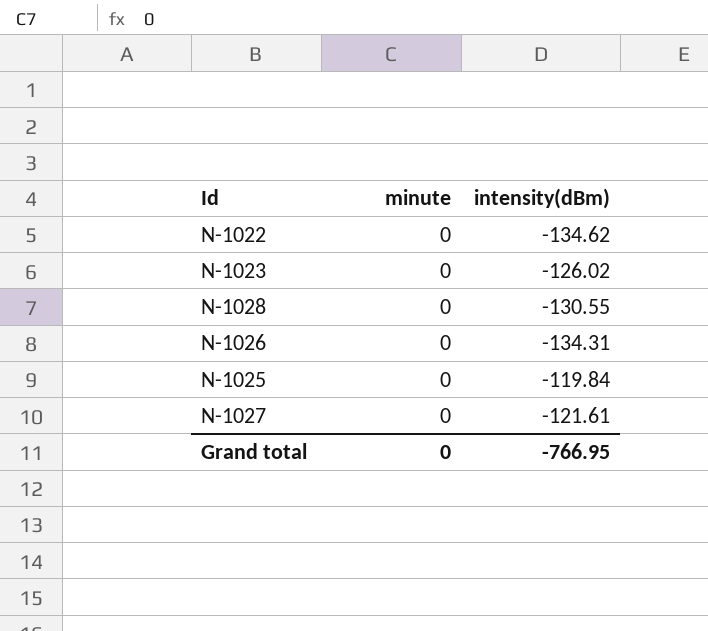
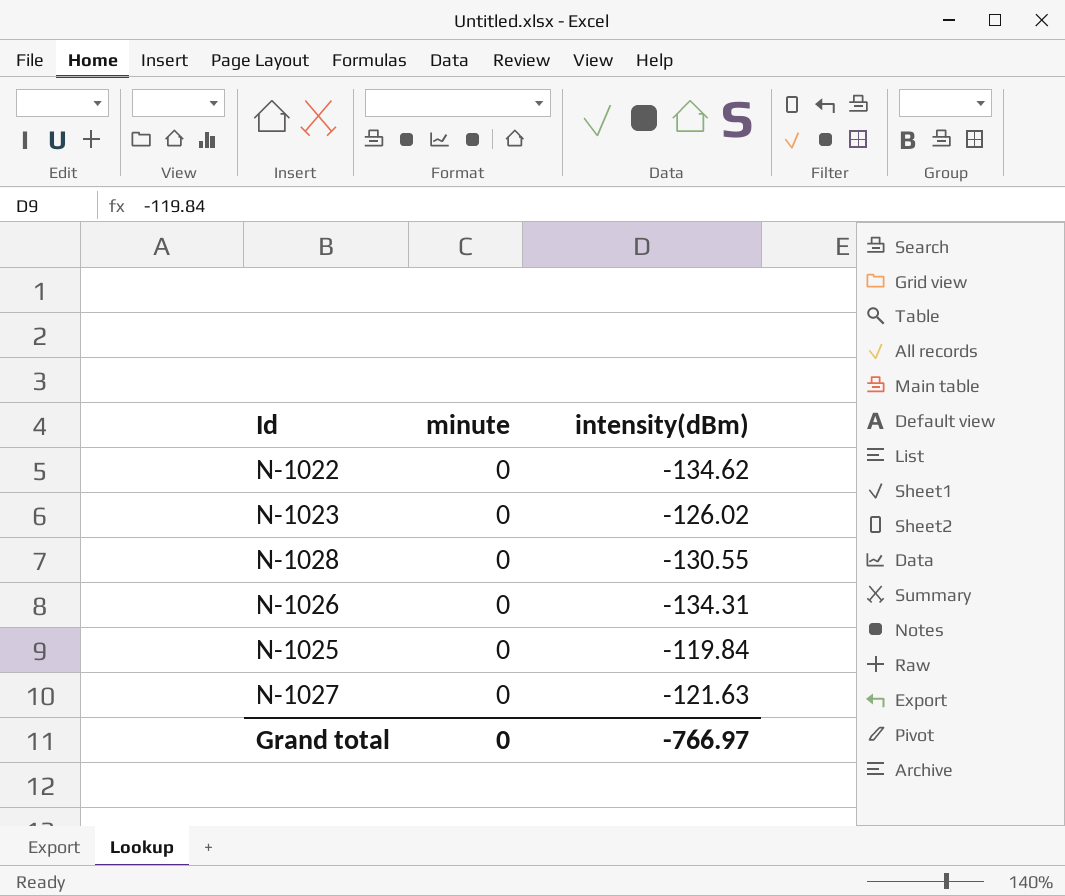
N-1027 | intensity(dBm): -121.61 -> -121.63
Grand total | intensity(dBm): -766.95 -> -766.97

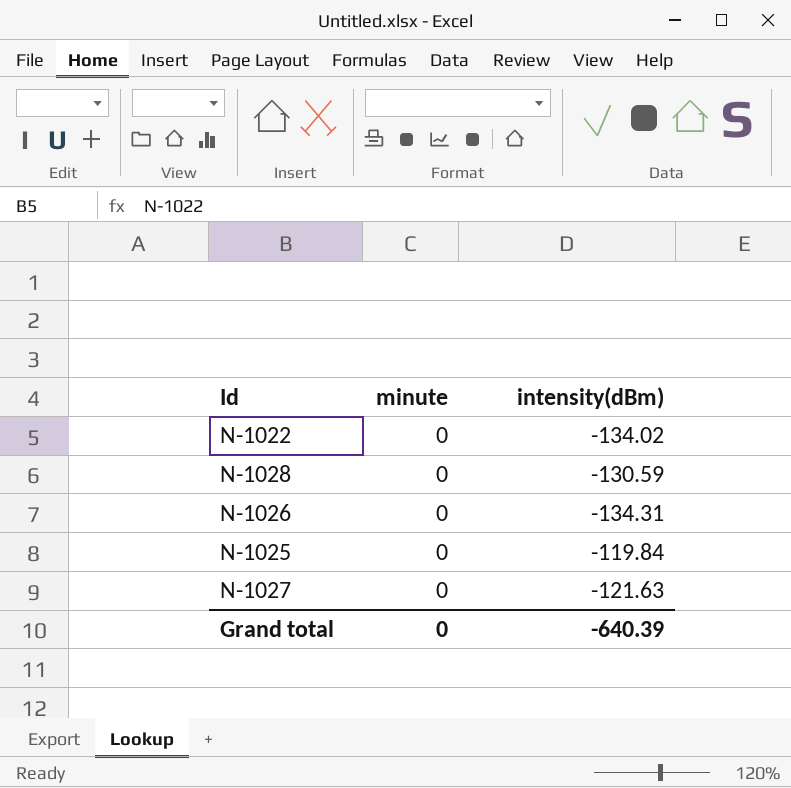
row N-1023: 0 | -126.02 -> none
N-1022 | intensity(dBm): -134.62 -> -134.02
N-1028 | intensity(dBm): -130.55 -> -130.59
Grand total | intensity(dBm): -766.97 -> -640.39

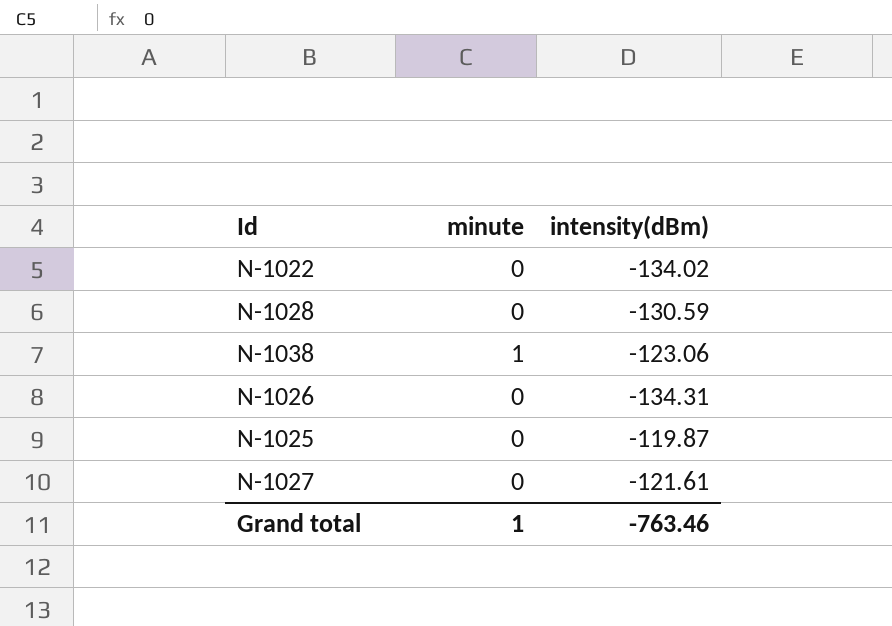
row N-1038: none -> 1 | -123.06
N-1025 | intensity(dBm): -119.84 -> -119.87
N-1027 | intensity(dBm): -121.63 -> -121.61
Grand total | minute: 0 -> 1
Grand total | intensity(dBm): -640.39 -> -763.46

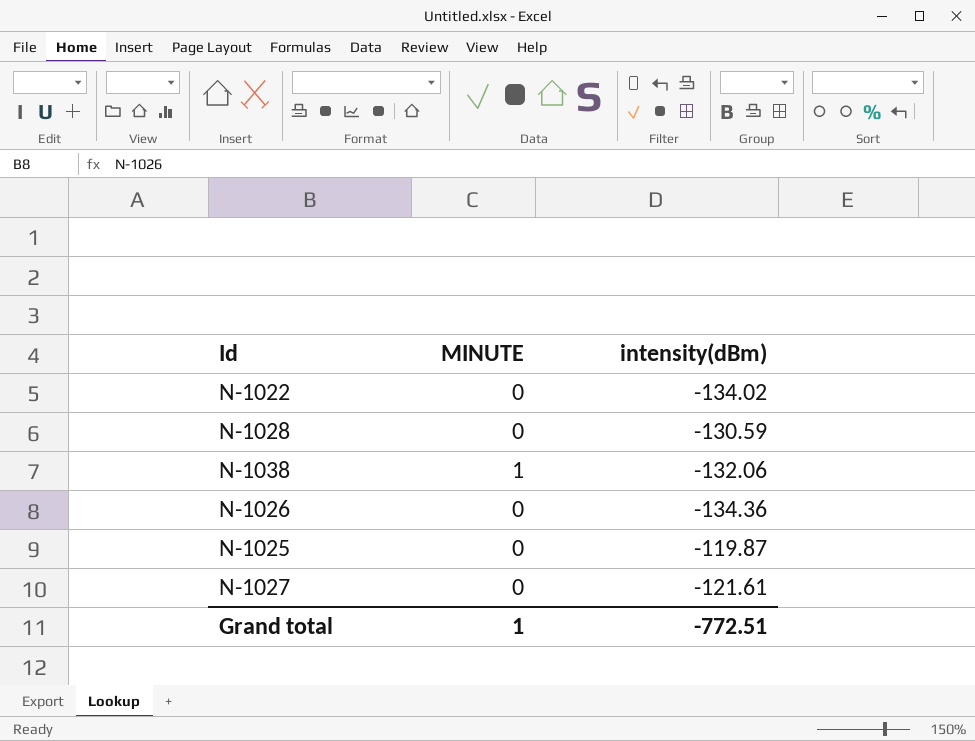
column name: minute -> MINUTE
N-1038 | intensity(dBm): -123.06 -> -132.06
N-1026 | intensity(dBm): -134.31 -> -134.36
Grand total | intensity(dBm): -763.46 -> -772.51

